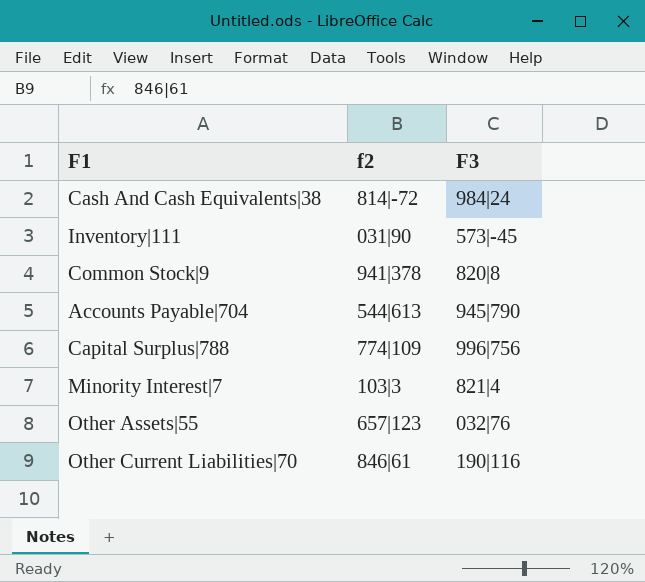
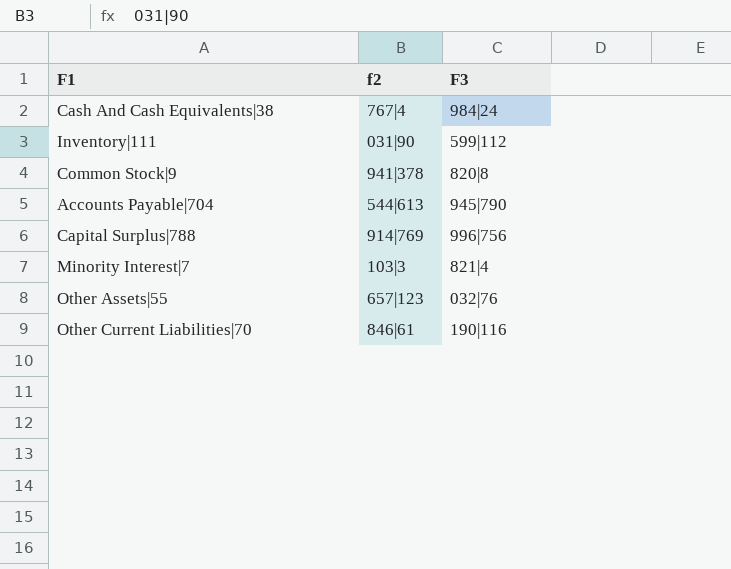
Cash And Cash Equivalents|38 | f2: 814|-72 -> 767|4
Inventory|111 | F3: 573|-45 -> 599|112
Capital Surplus|788 | f2: 774|109 -> 914|769

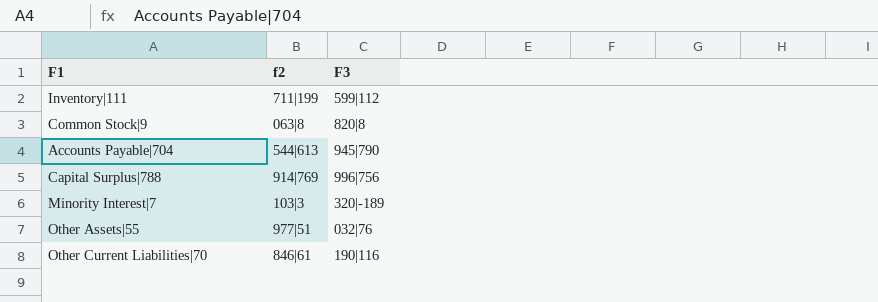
row Cash And Cash Equivalents|38: 767|4 | 984|24 -> none
Inventory|111 | f2: 031|90 -> 711|199
Common Stock|9 | f2: 941|378 -> 063|8
Minority Interest|7 | F3: 821|4 -> 320|-189
Other Assets|55 | f2: 657|123 -> 977|51

